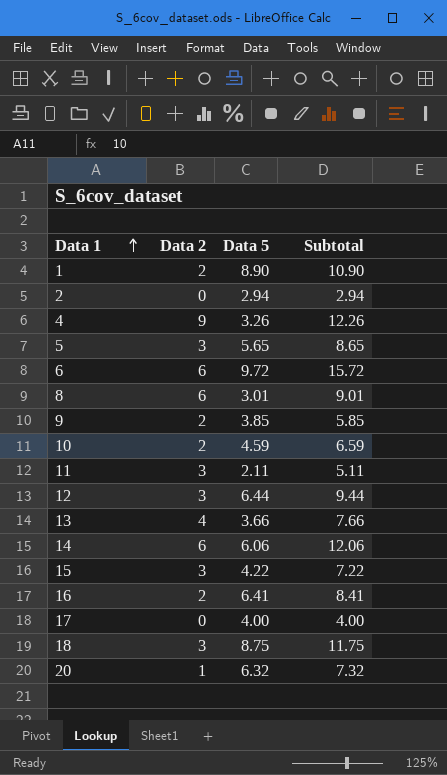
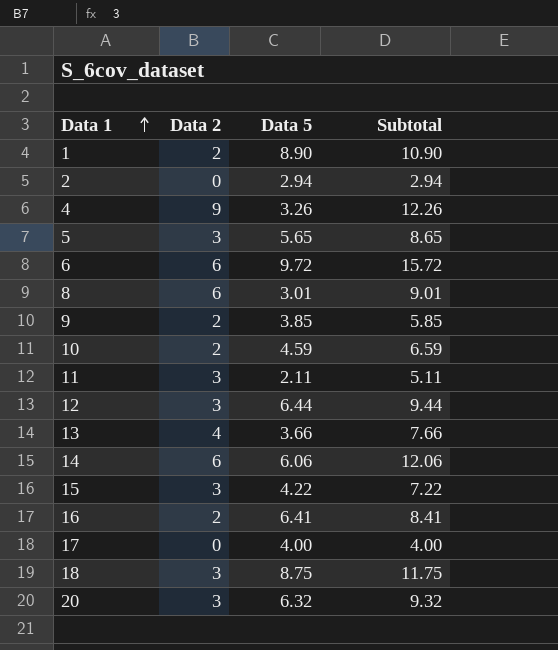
20 | Data 2: 1 -> 3
20 | Subtotal: 7.32 -> 9.32

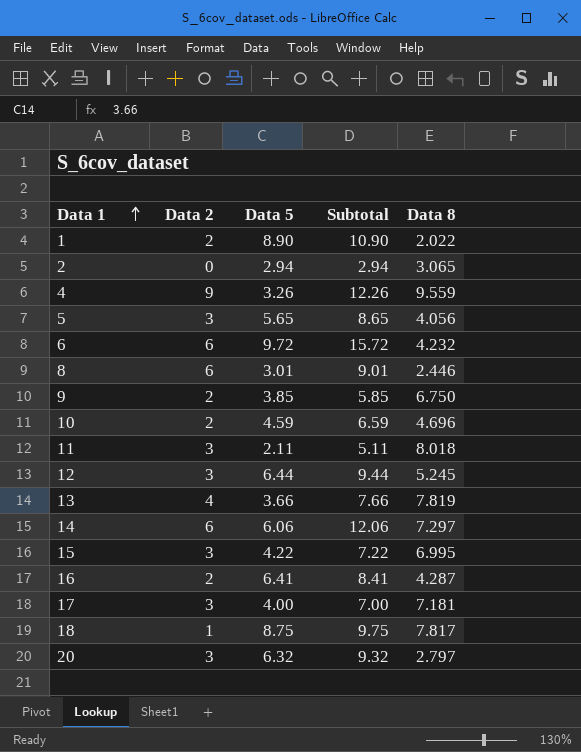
column Data 8 | position: none -> 5
17 | Data 2: 0 -> 3
17 | Subtotal: 4.00 -> 7.00
18 | Data 2: 3 -> 1
18 | Subtotal: 11.75 -> 9.75

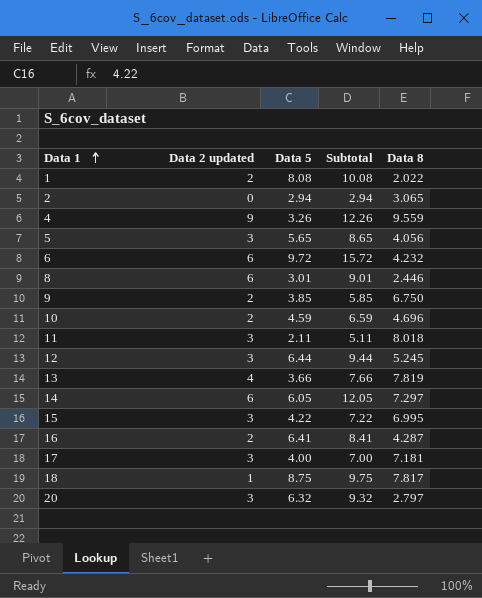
column name: Data 2 -> Data 2 updated
1 | Data 5: 8.90 -> 8.08
1 | Subtotal: 10.90 -> 10.08
14 | Data 5: 6.06 -> 6.05
14 | Subtotal: 12.06 -> 12.05

